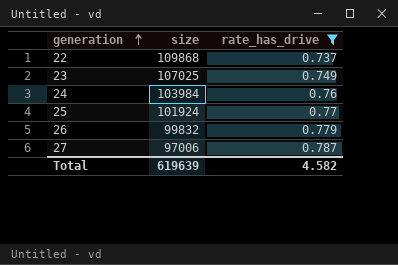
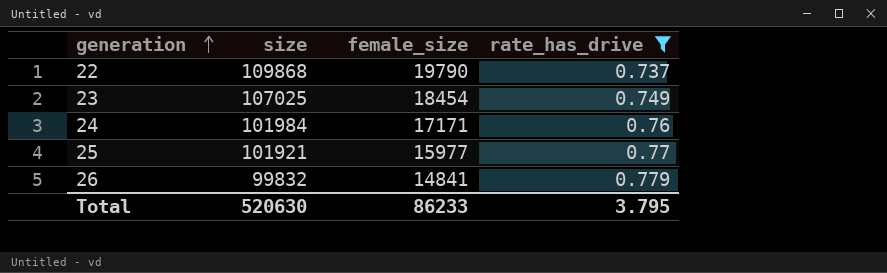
column female_size | position: none -> 3
row 27: 97006 | 0.787 -> none
24 | size: 103984 -> 101984
25 | size: 101924 -> 101921
Total | size: 619639 -> 520630
Total | rate_has_drive: 4.582 -> 3.795

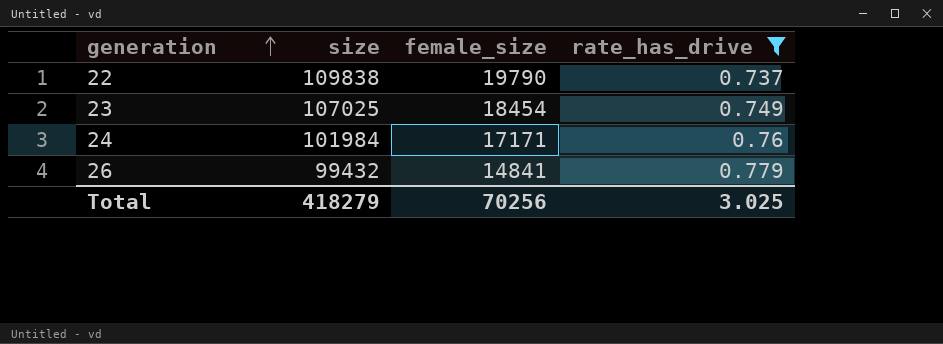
row 25: 101921 | 15977 | 0.77 -> none
22 | size: 109868 -> 109838
26 | size: 99832 -> 99432
Total | size: 520630 -> 418279
Total | female_size: 86233 -> 70256
Total | rate_has_drive: 3.795 -> 3.025

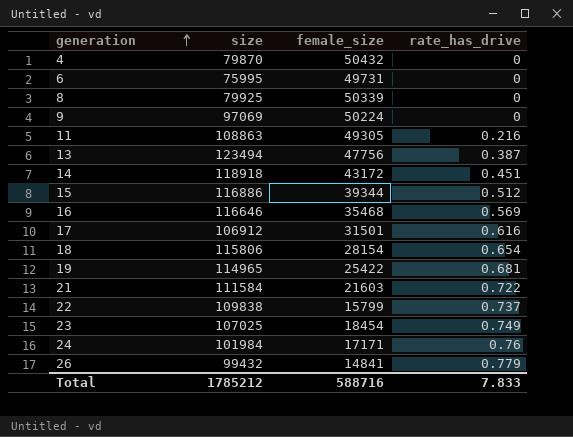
filter: rate_has_drive >= 0.737 -> none
22 | female_size: 19790 -> 15799
Total | size: 418279 -> 1785212
Total | female_size: 70256 -> 588716
Total | rate_has_drive: 3.025 -> 7.833

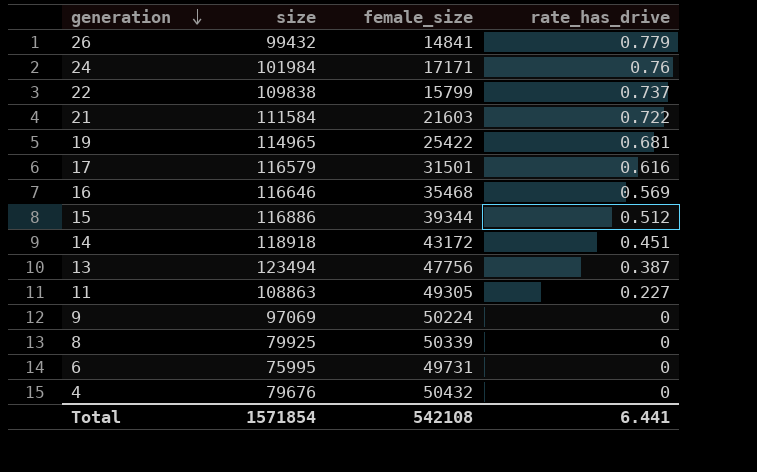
row order: generation ascending -> generation descending
row 18: 115806 | 28154 | 0.654 -> none
row 23: 107025 | 18454 | 0.749 -> none
17 | size: 106912 -> 116579
11 | rate_has_drive: 0.216 -> 0.227
4 | size: 79870 -> 79676
Total | size: 1785212 -> 1571854
Total | female_size: 588716 -> 542108
Total | rate_has_drive: 7.833 -> 6.441

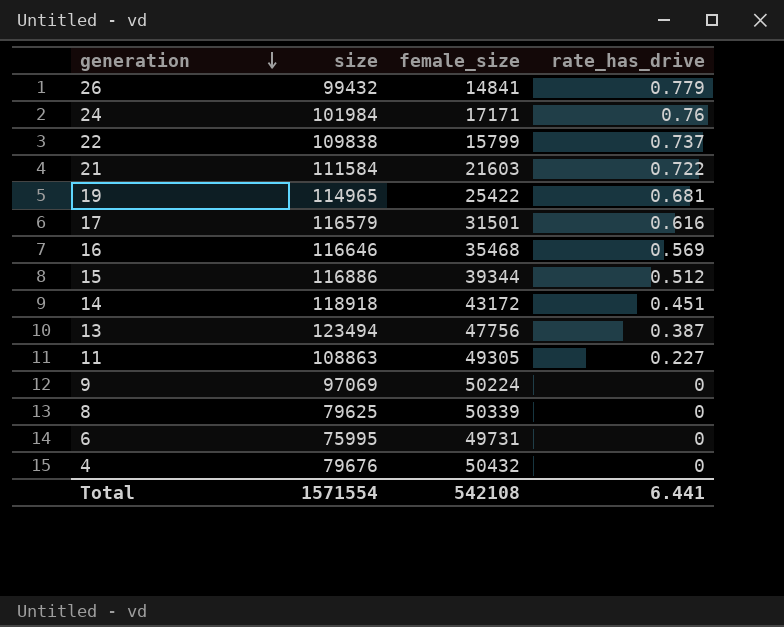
8 | size: 79925 -> 79625
Total | size: 1571854 -> 1571554

